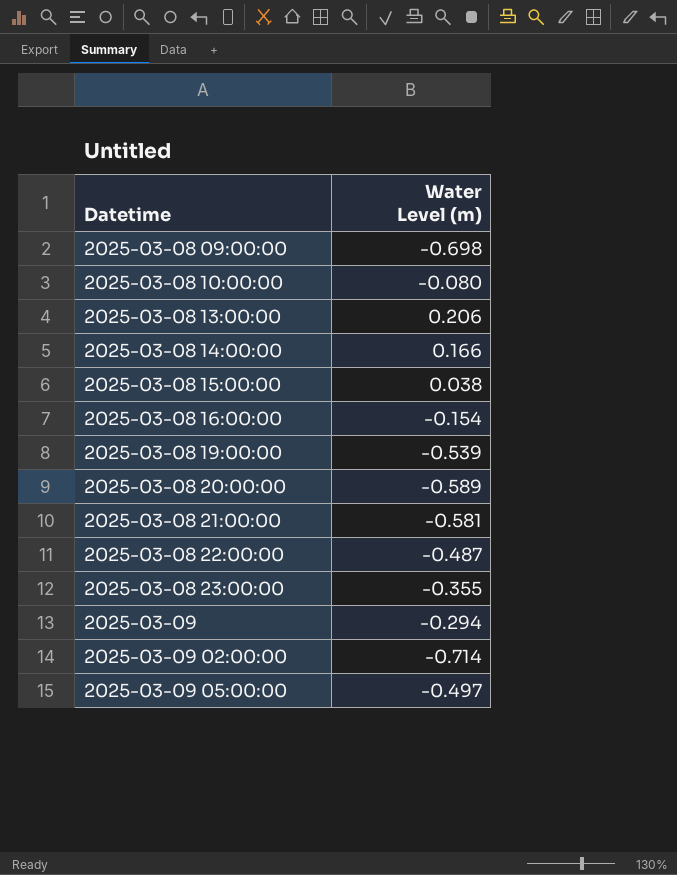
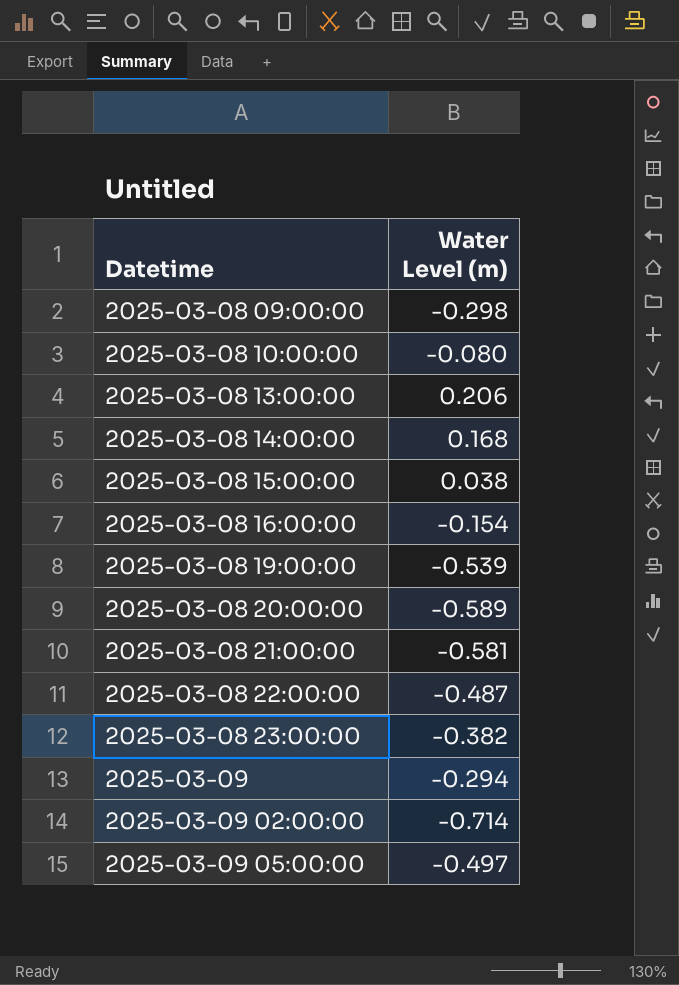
2025-03-08 09:00:00 | Water Level (m): -0.698 -> -0.298
2025-03-08 14:00:00 | Water Level (m): 0.166 -> 0.168
2025-03-08 23:00:00 | Water Level (m): -0.355 -> -0.382

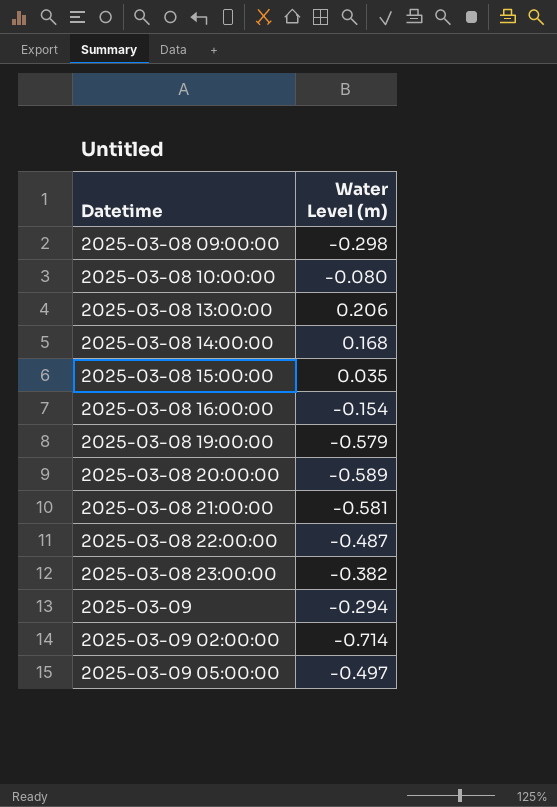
2025-03-08 15:00:00 | Water Level (m): 0.038 -> 0.035
2025-03-08 19:00:00 | Water Level (m): -0.539 -> -0.579

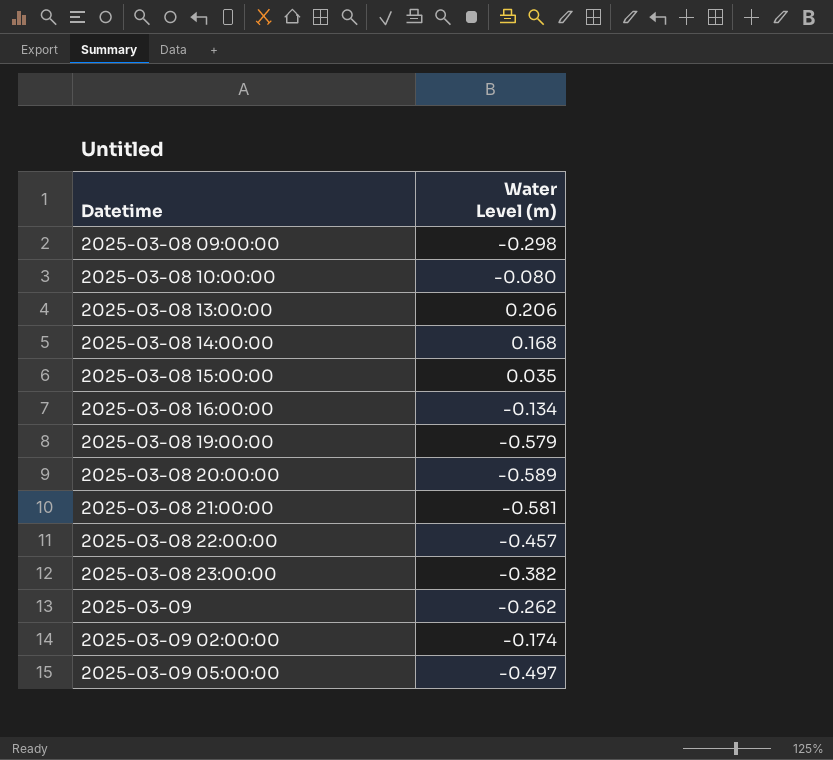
2025-03-08 16:00:00 | Water Level (m): -0.154 -> -0.134
2025-03-08 22:00:00 | Water Level (m): -0.487 -> -0.457
2025-03-09 | Water Level (m): -0.294 -> -0.262
2025-03-09 02:00:00 | Water Level (m): -0.714 -> -0.174

